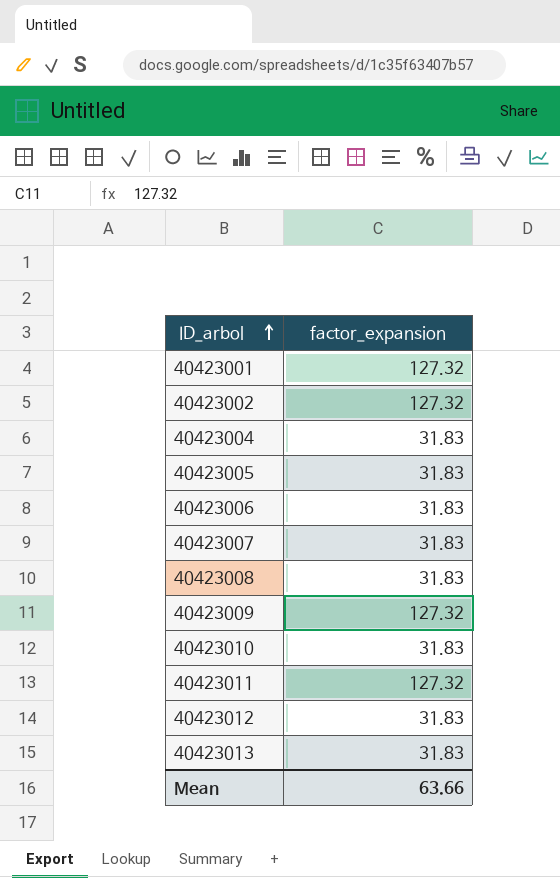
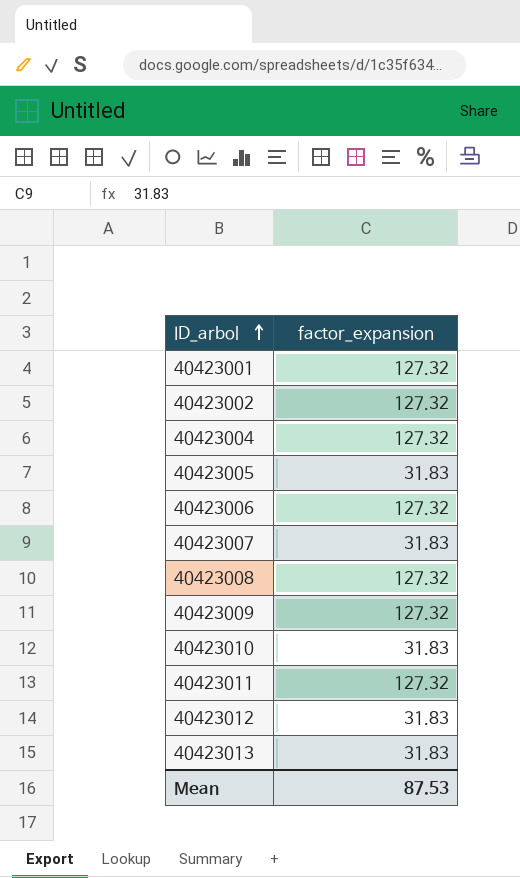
40423004 | factor_expansion: 31.83 -> 127.32
40423006 | factor_expansion: 31.83 -> 127.32
40423008 | factor_expansion: 31.83 -> 127.32
Mean | factor_expansion: 63.66 -> 87.53

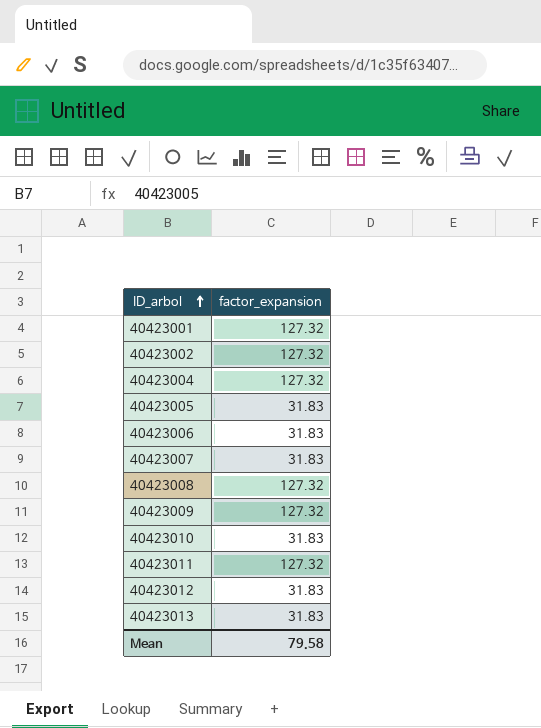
40423006 | factor_expansion: 127.32 -> 31.83
Mean | factor_expansion: 87.53 -> 79.58

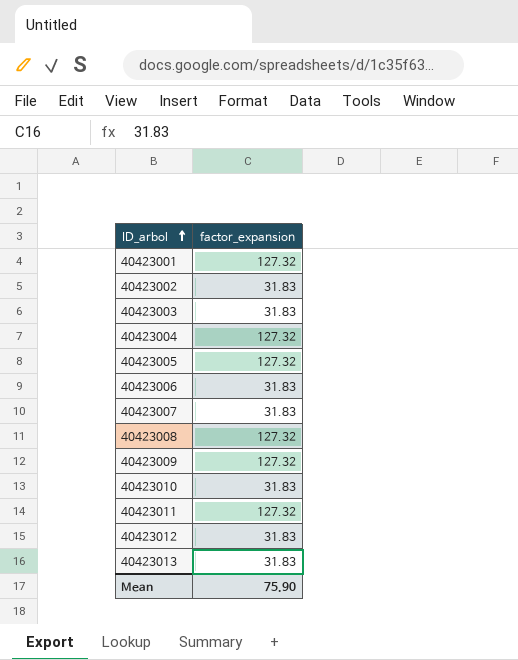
40423002 | factor_expansion: 127.32 -> 31.83
row 40423003: none -> 31.83
40423005 | factor_expansion: 31.83 -> 127.32
Mean | factor_expansion: 79.58 -> 75.90

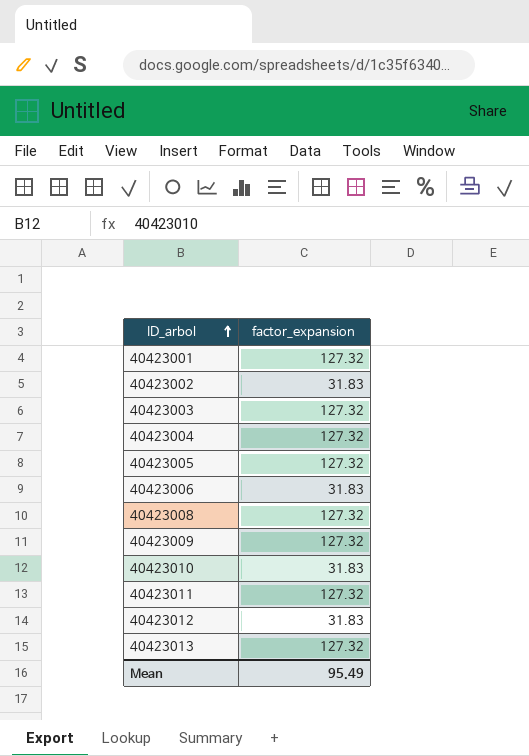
row 40423007: 31.83 -> none
40423003 | factor_expansion: 31.83 -> 127.32
40423013 | factor_expansion: 31.83 -> 127.32
Mean | factor_expansion: 75.90 -> 95.49

